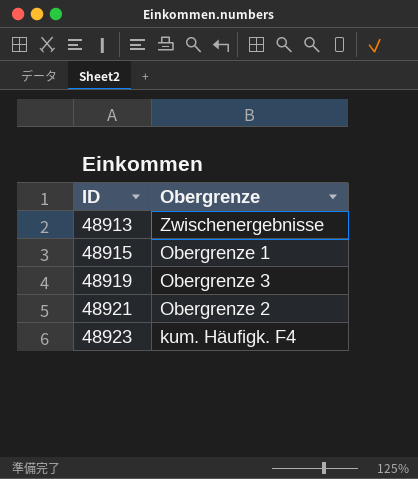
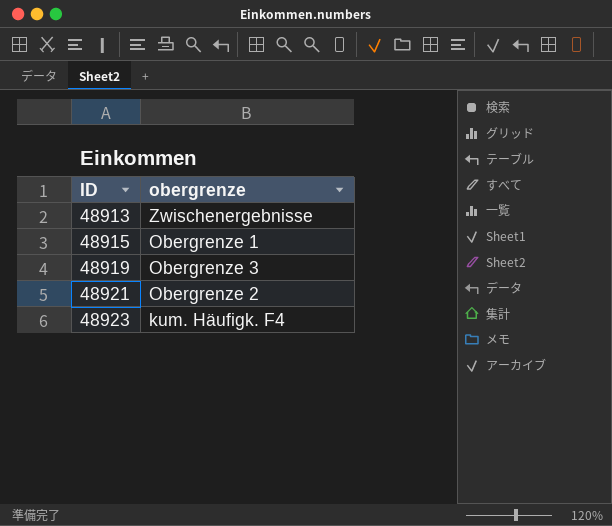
column name: Obergrenze -> obergrenze

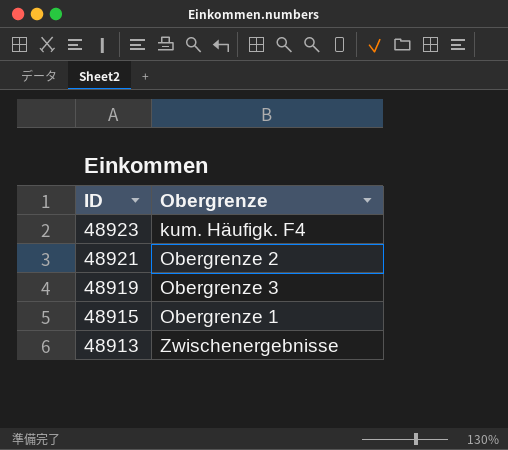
row order: ID ascending -> ID descending
column name: obergrenze -> Obergrenze

